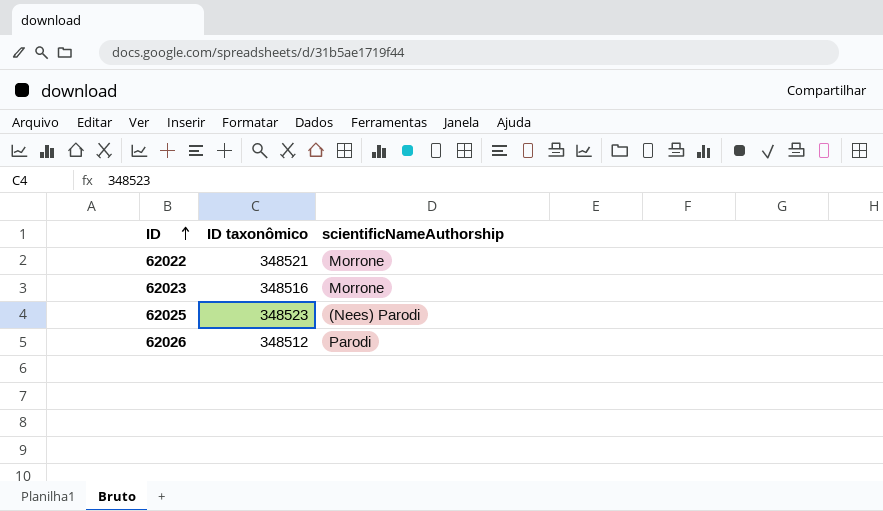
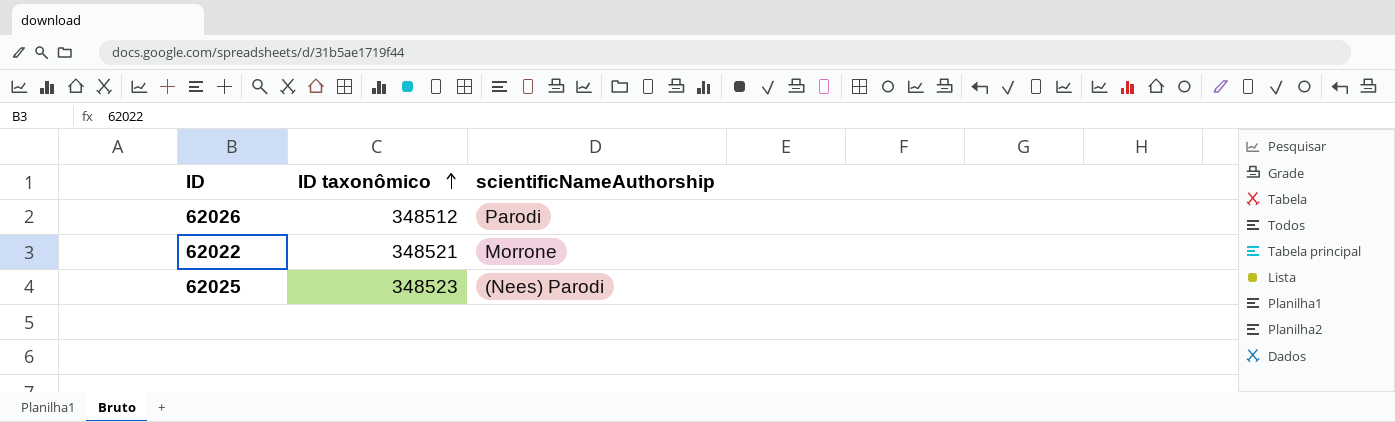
row order: ID ascending -> ID taxonômico ascending
row 62023: 348516 | Morrone -> none

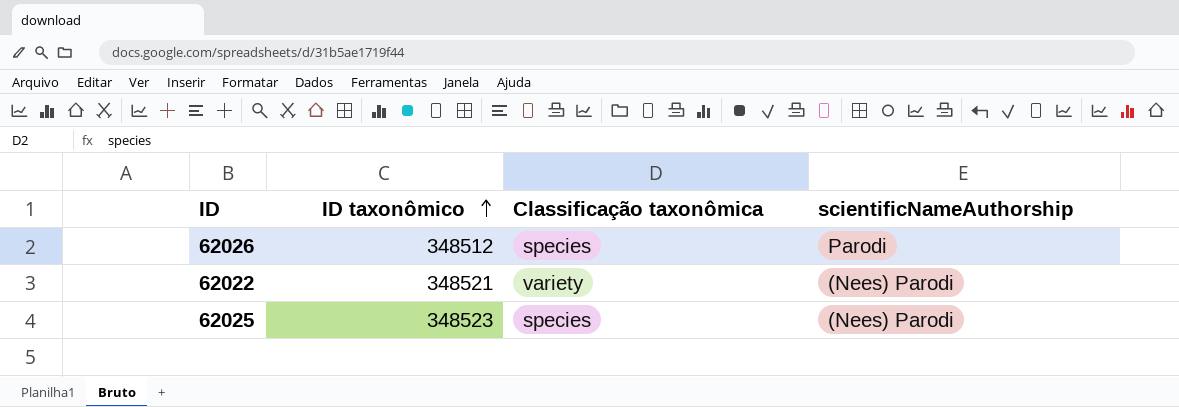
column Classificação taxonômica | position: none -> 3
62022 | scientificNameAuthorship: Morrone -> (Nees) Parodi

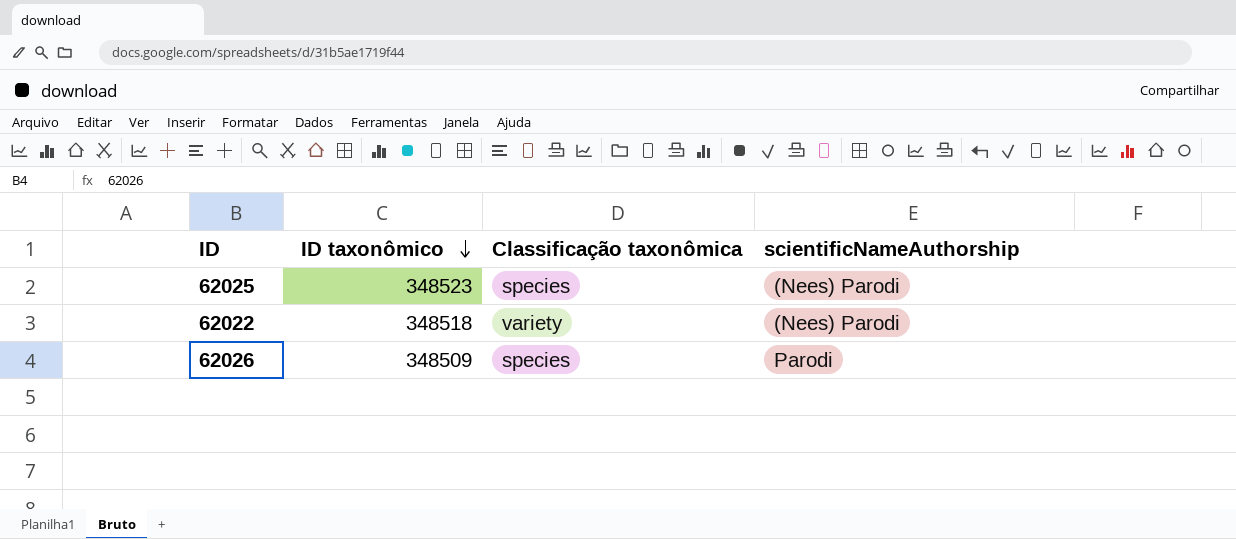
row order: ID taxonômico ascending -> ID taxonômico descending
62022 | ID taxonômico: 348521 -> 348518
62026 | ID taxonômico: 348512 -> 348509

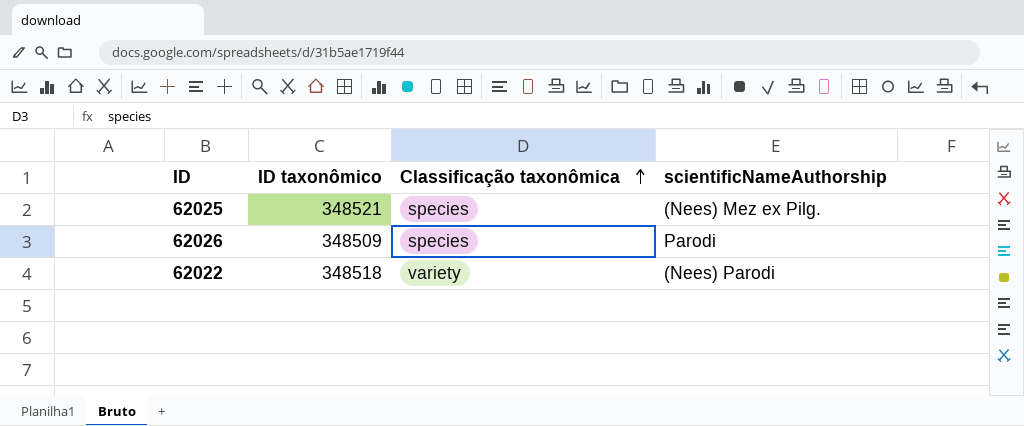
row order: ID taxonômico descending -> Classificação taxonômica ascending
62025 | ID taxonômico: 348523 -> 348521
62025 | scientificNameAuthorship: (Nees) Parodi -> (Nees) Mez ex Pilg.

